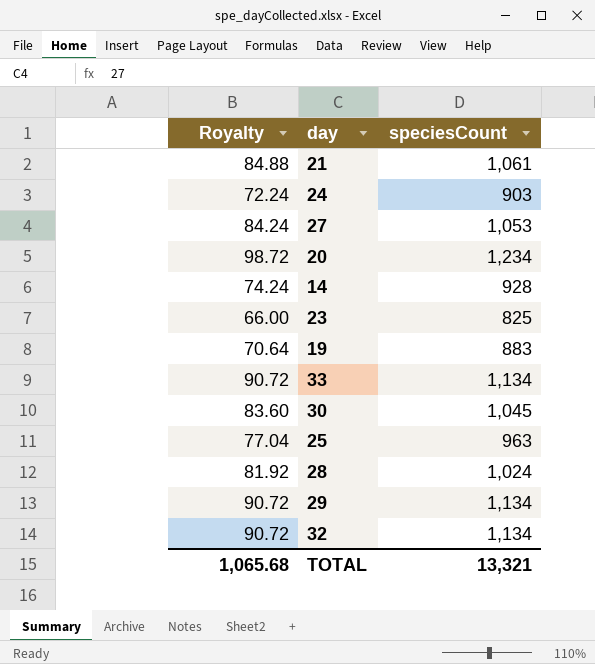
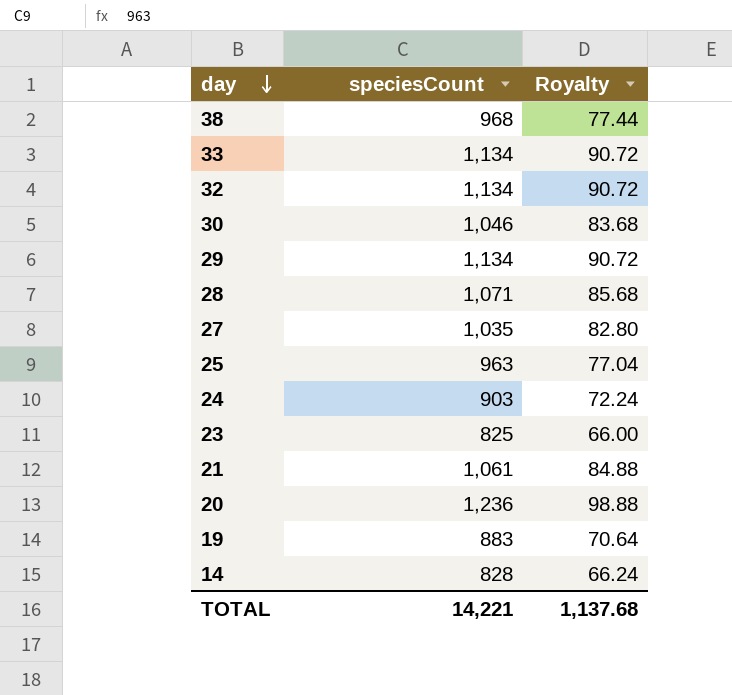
row order: none -> day descending
column Royalty | position: 1 -> 3
row 38: none -> 968 | 77.44
30 | speciesCount: 1,045 -> 1,046
30 | Royalty: 83.60 -> 83.68
28 | speciesCount: 1,024 -> 1,071
28 | Royalty: 81.92 -> 85.68
27 | speciesCount: 1,053 -> 1,035
27 | Royalty: 84.24 -> 82.80
20 | speciesCount: 1,234 -> 1,236
20 | Royalty: 98.72 -> 98.88
14 | speciesCount: 928 -> 828
14 | Royalty: 74.24 -> 66.24
TOTAL | speciesCount: 13,321 -> 14,221
TOTAL | Royalty: 1,065.68 -> 1,137.68

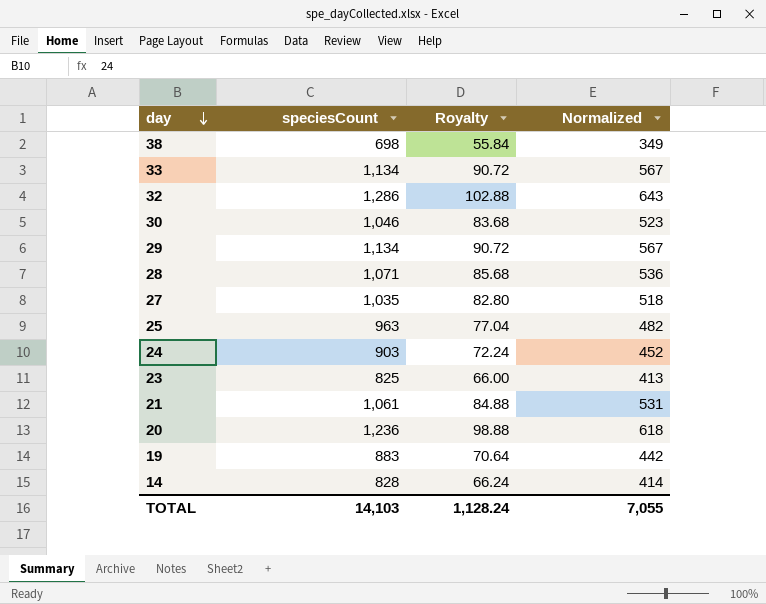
column Normalized | formula: none -> [speciesCount] * 0.5
38 | speciesCount: 968 -> 698
38 | Royalty: 77.44 -> 55.84
32 | speciesCount: 1,134 -> 1,286
32 | Royalty: 90.72 -> 102.88
TOTAL | speciesCount: 14,221 -> 14,103
TOTAL | Royalty: 1,137.68 -> 1,128.24

